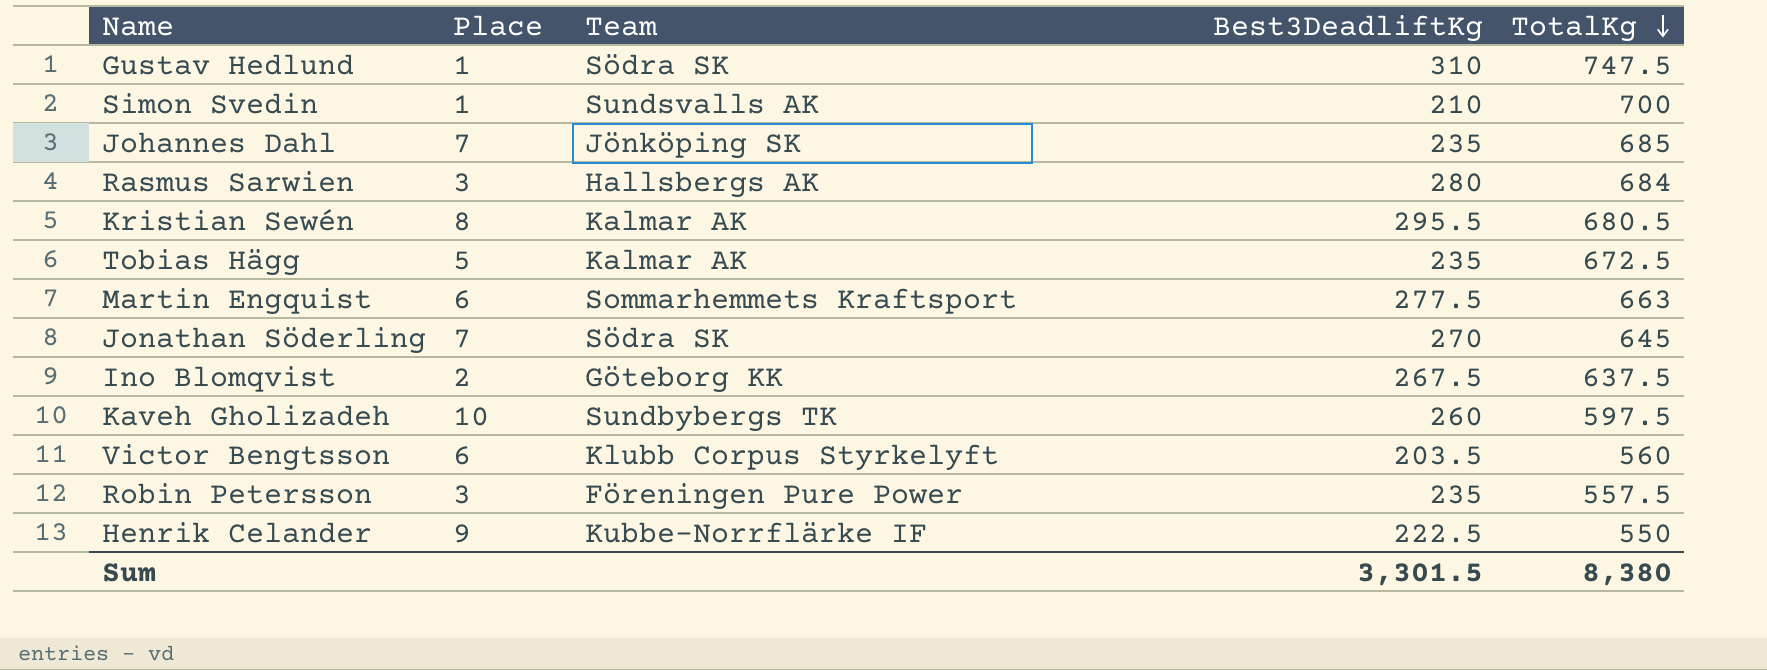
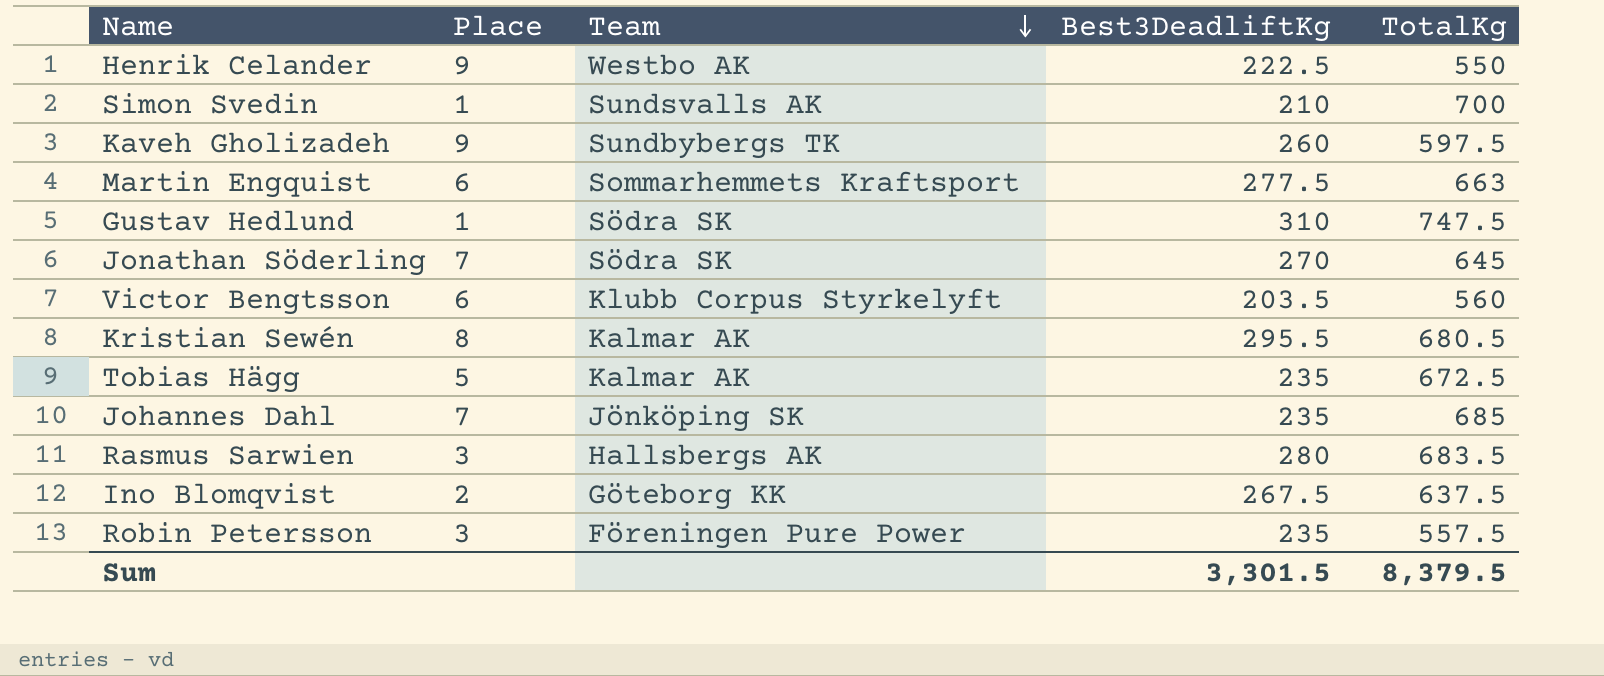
row order: TotalKg descending -> Team descending
Henrik Celander | Team: Kubbe-Norrflärke IF -> Westbo AK
Kaveh Gholizadeh | Place: 10 -> 9
Rasmus Sarwien | TotalKg: 684 -> 683.5
Sum | TotalKg: 8,380 -> 8,379.5

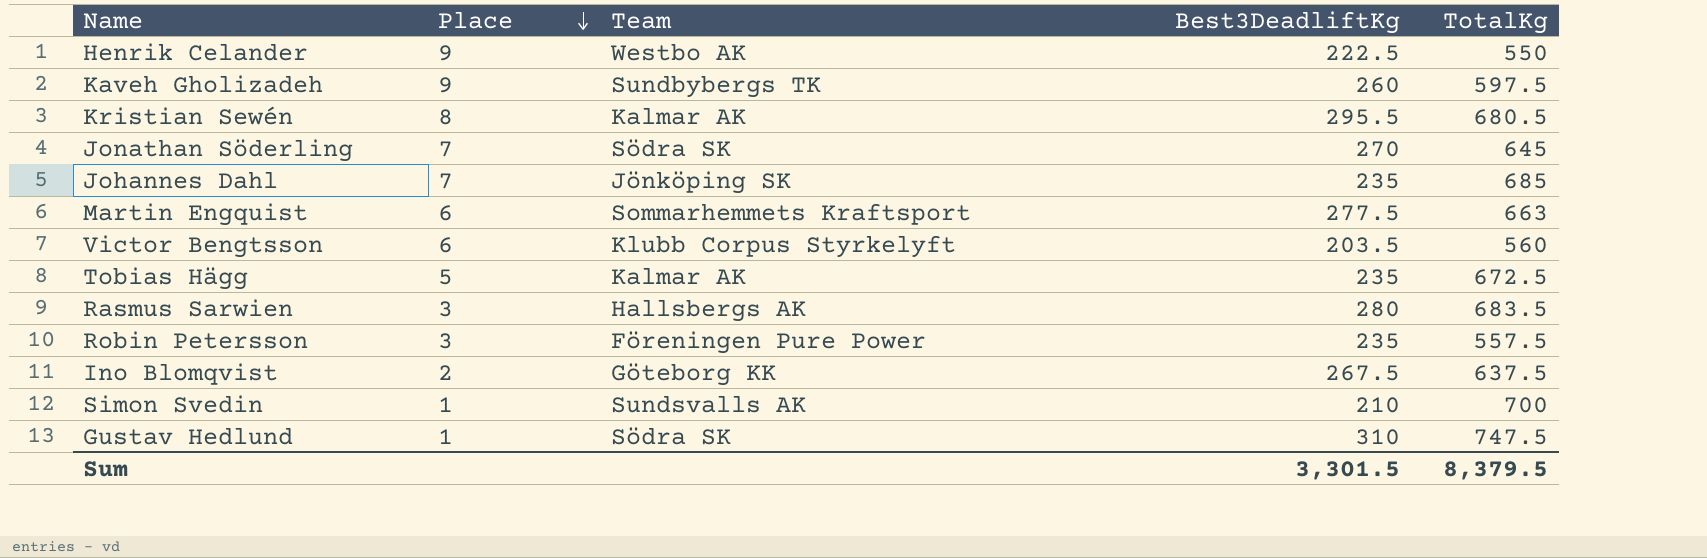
row order: Team descending -> Place descending

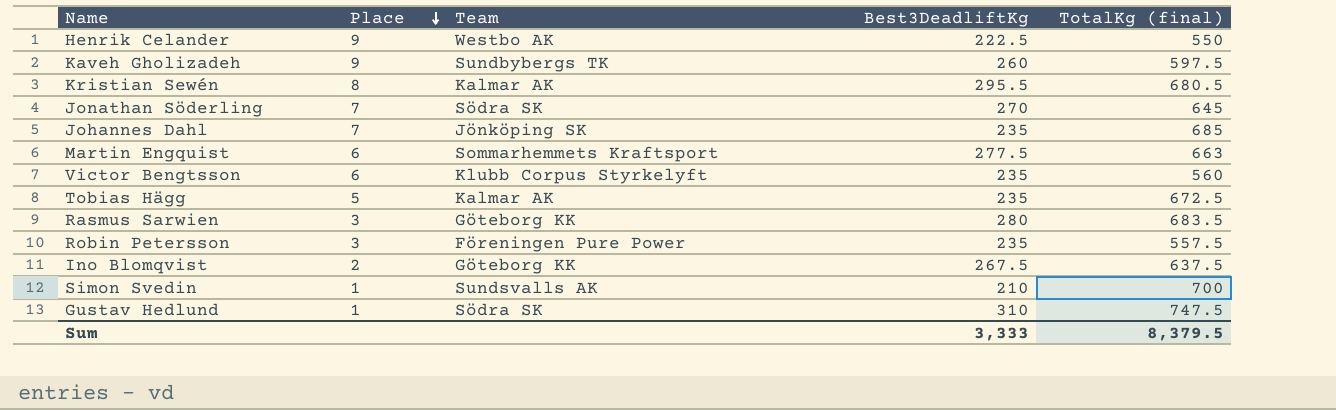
column name: TotalKg -> TotalKg (final)
Victor Bengtsson | Best3DeadliftKg: 203.5 -> 235
Rasmus Sarwien | Team: Hallsbergs AK -> Göteborg KK
Sum | Best3DeadliftKg: 3,301.5 -> 3,333

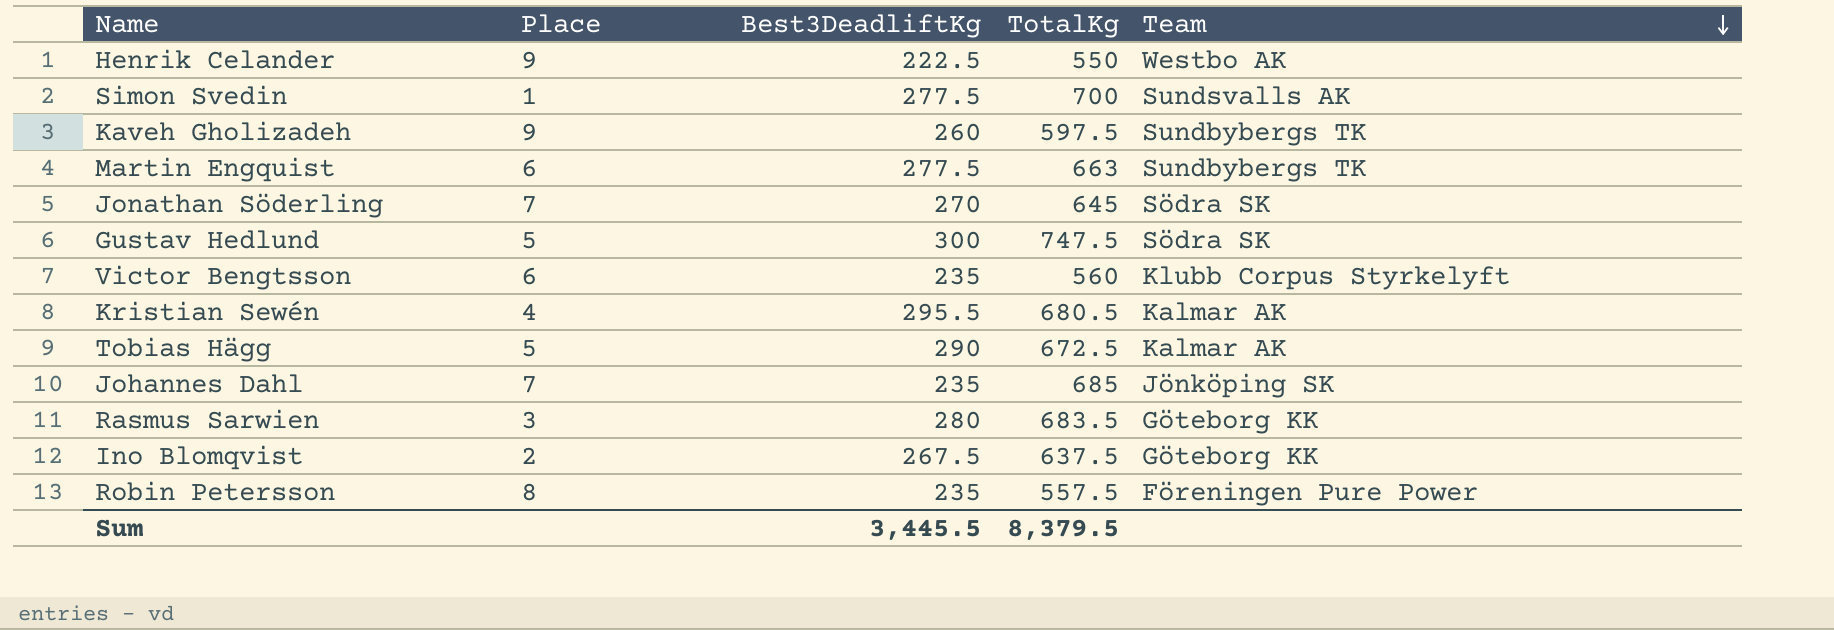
row order: Place descending -> Team descending
column name: TotalKg (final) -> TotalKg
column Team | position: 3 -> 5
Simon Svedin | Best3DeadliftKg: 210 -> 277.5
Martin Engquist | Team: Sommarhemmets Kraftsport -> Sundbybergs TK
Gustav Hedlund | Place: 1 -> 5
Gustav Hedlund | Best3DeadliftKg: 310 -> 300
Kristian Sewén | Place: 8 -> 4
Tobias Hägg | Best3DeadliftKg: 235 -> 290
Robin Petersson | Place: 3 -> 8
Sum | Best3DeadliftKg: 3,333 -> 3,445.5

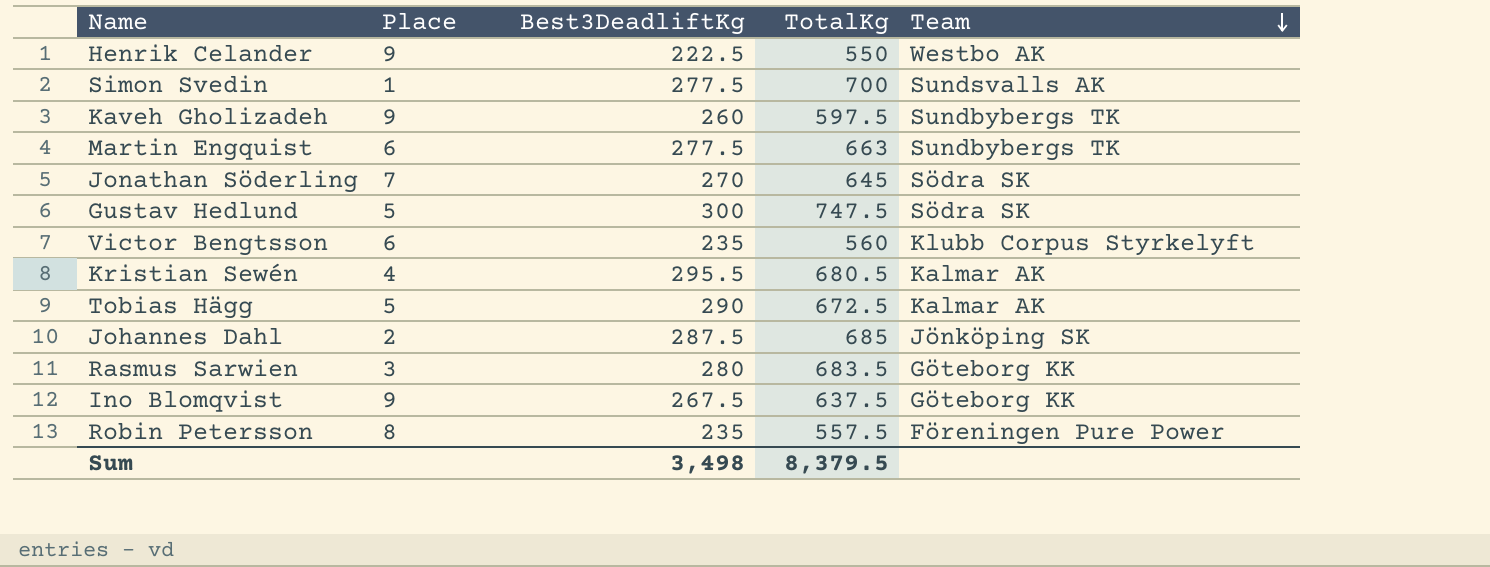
Johannes Dahl | Place: 7 -> 2
Johannes Dahl | Best3DeadliftKg: 235 -> 287.5
Ino Blomqvist | Place: 2 -> 9
Sum | Best3DeadliftKg: 3,445.5 -> 3,498

